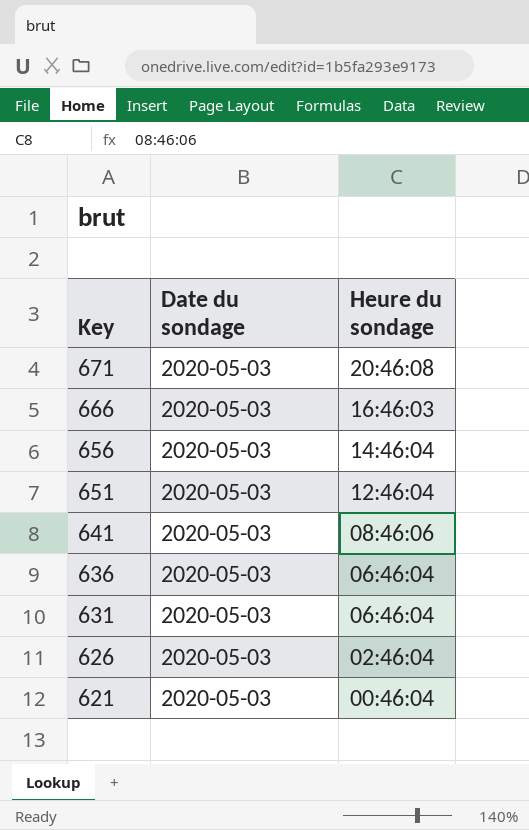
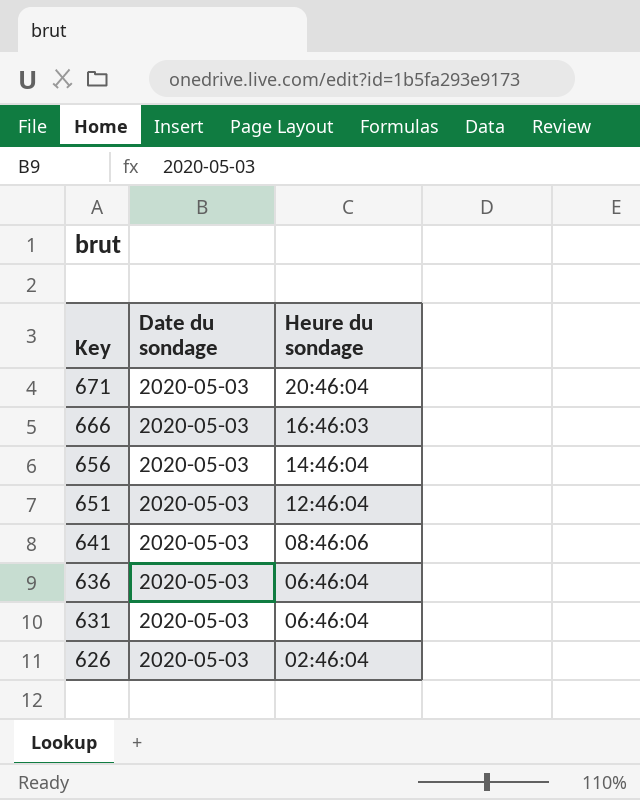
row 621: 2020-05-03 | 00:46:04 -> none
671 | Heure du sondage: 20:46:08 -> 20:46:04

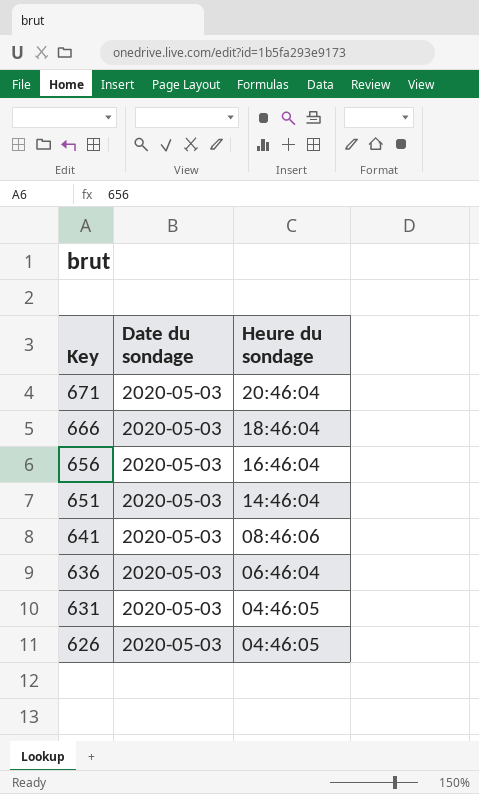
666 | Heure du sondage: 16:46:03 -> 18:46:04
656 | Heure du sondage: 14:46:04 -> 16:46:04
651 | Heure du sondage: 12:46:04 -> 14:46:04
631 | Heure du sondage: 06:46:04 -> 04:46:05
626 | Heure du sondage: 02:46:04 -> 04:46:05

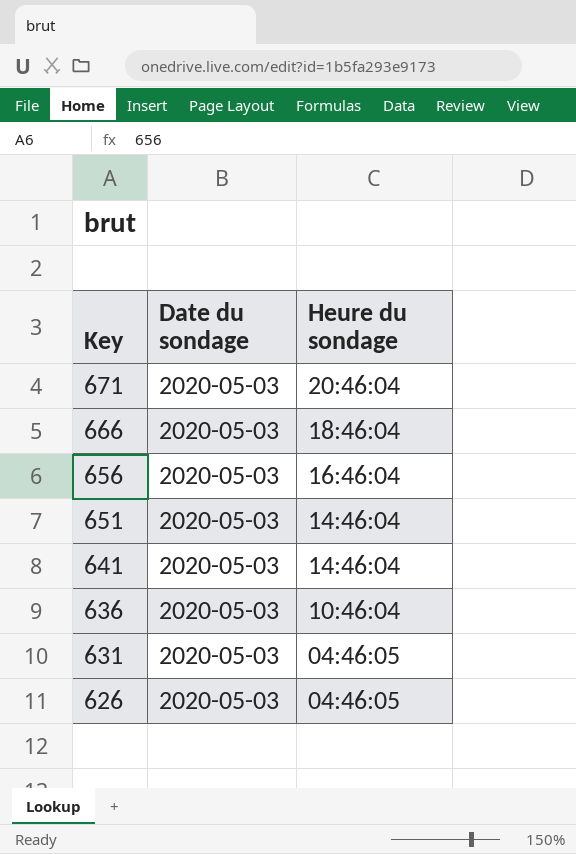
641 | Heure du sondage: 08:46:06 -> 14:46:04
636 | Heure du sondage: 06:46:04 -> 10:46:04

